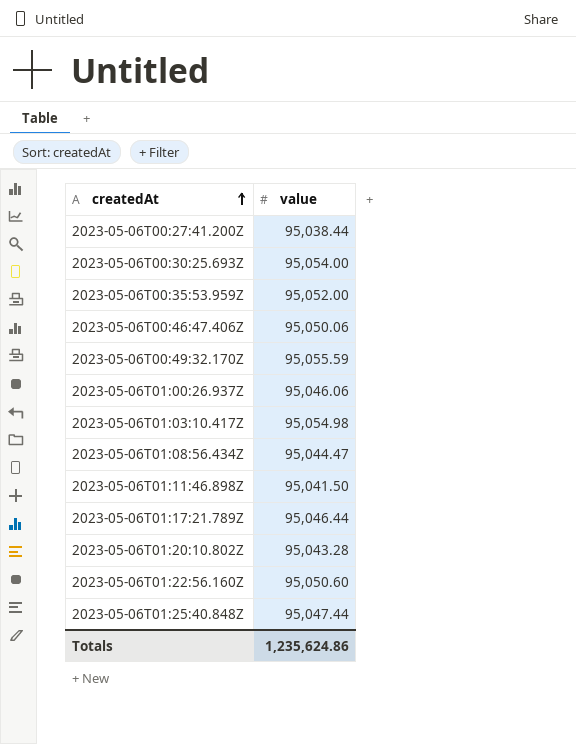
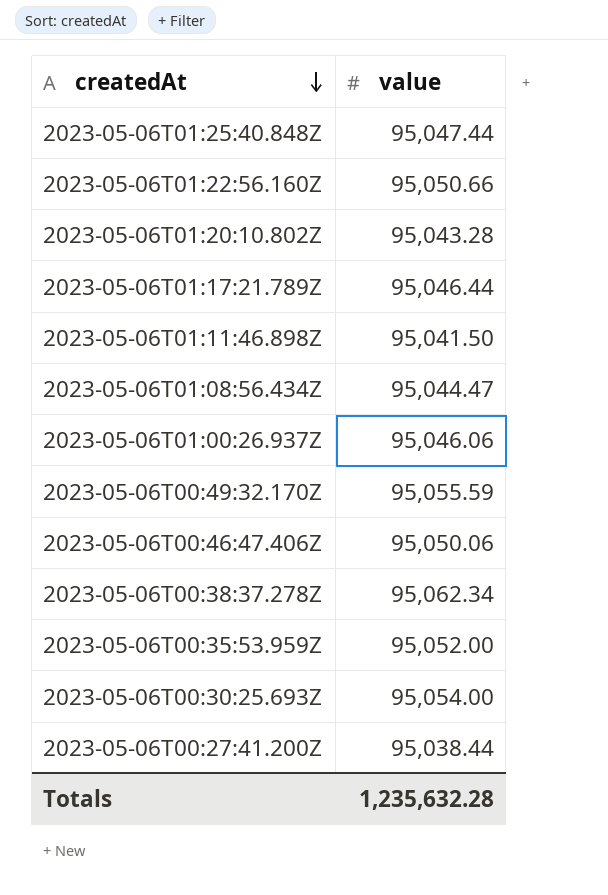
row order: createdAt ascending -> createdAt descending
row 2023-05-06T01:03:10.417Z: 95,054.98 -> none
2023-05-06T01:22:56.160Z | value: 95,050.60 -> 95,050.66
row 2023-05-06T00:38:37.278Z: none -> 95,062.34
Totals | value: 1,235,624.86 -> 1,235,632.28

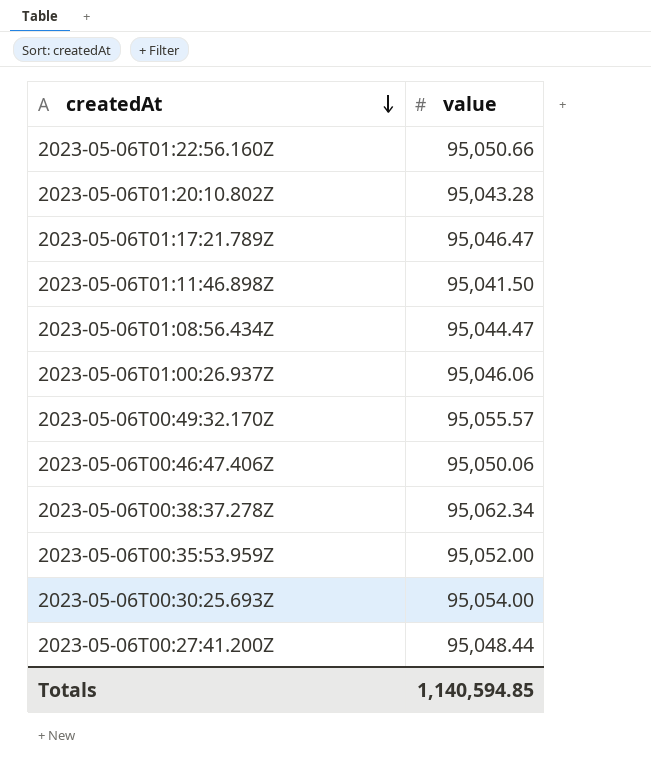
row 2023-05-06T01:25:40.848Z: 95,047.44 -> none
2023-05-06T01:17:21.789Z | value: 95,046.44 -> 95,046.47
2023-05-06T00:49:32.170Z | value: 95,055.59 -> 95,055.57
2023-05-06T00:27:41.200Z | value: 95,038.44 -> 95,048.44
Totals | value: 1,235,632.28 -> 1,140,594.85

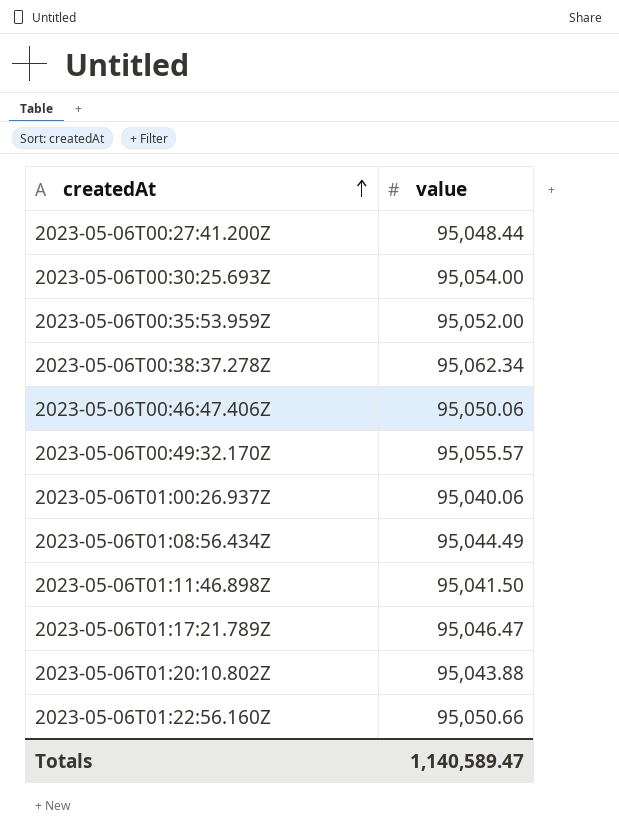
row order: createdAt descending -> createdAt ascending
2023-05-06T01:00:26.937Z | value: 95,046.06 -> 95,040.06
2023-05-06T01:08:56.434Z | value: 95,044.47 -> 95,044.49
2023-05-06T01:20:10.802Z | value: 95,043.28 -> 95,043.88
Totals | value: 1,140,594.85 -> 1,140,589.47

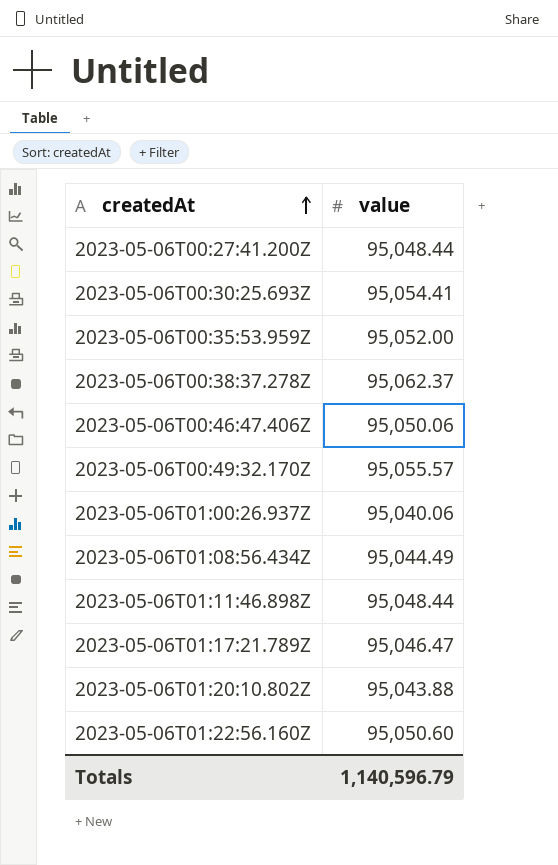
2023-05-06T00:30:25.693Z | value: 95,054.00 -> 95,054.41
2023-05-06T00:38:37.278Z | value: 95,062.34 -> 95,062.37
2023-05-06T01:11:46.898Z | value: 95,041.50 -> 95,048.44
2023-05-06T01:22:56.160Z | value: 95,050.66 -> 95,050.60
Totals | value: 1,140,589.47 -> 1,140,596.79

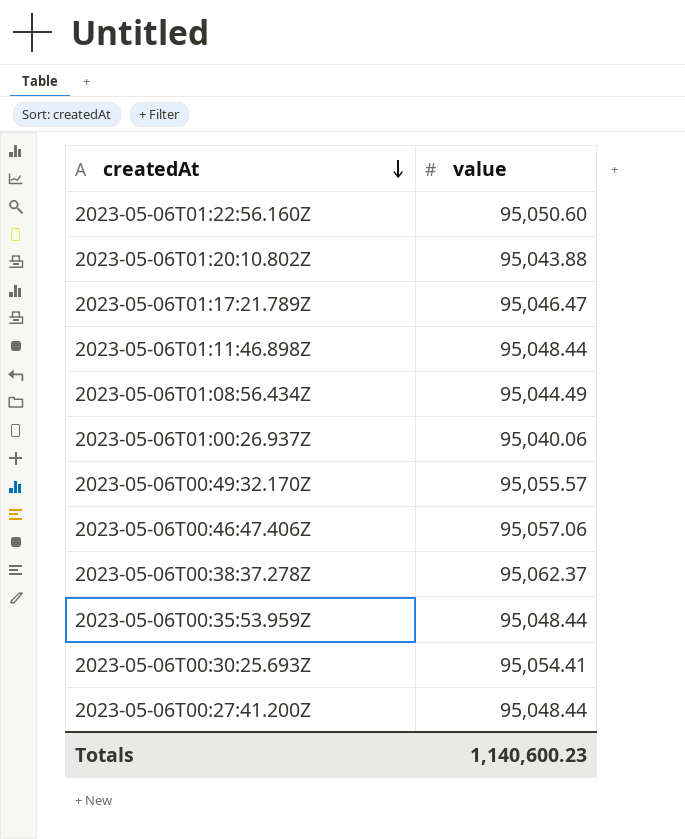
row order: createdAt ascending -> createdAt descending
2023-05-06T00:46:47.406Z | value: 95,050.06 -> 95,057.06
2023-05-06T00:35:53.959Z | value: 95,052.00 -> 95,048.44
Totals | value: 1,140,596.79 -> 1,140,600.23

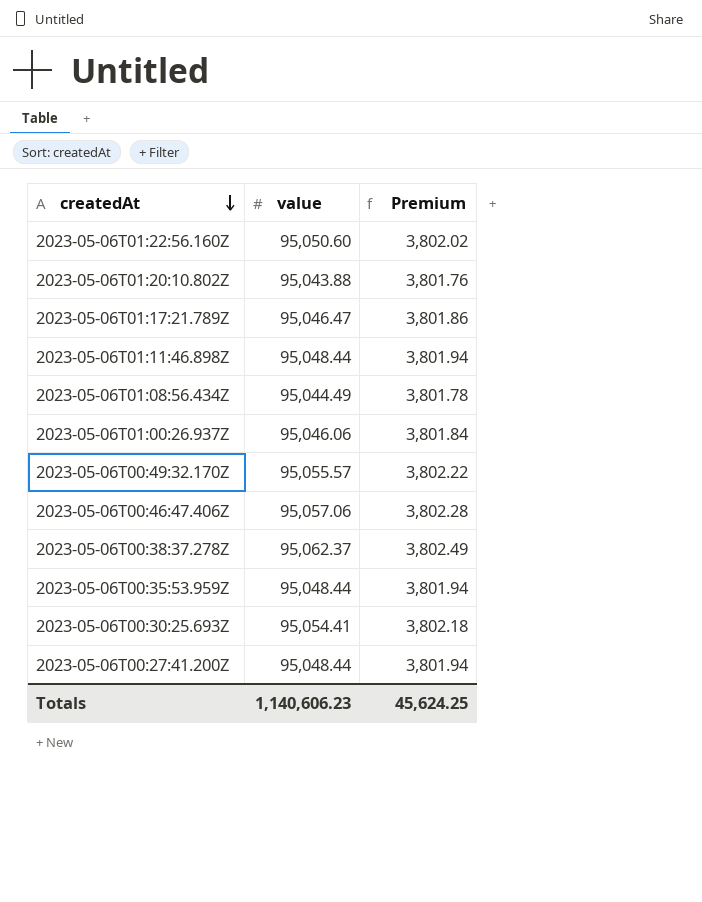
column Premium | formula: none -> [value] * 0.04
2023-05-06T01:00:26.937Z | value: 95,040.06 -> 95,046.06
Totals | value: 1,140,600.23 -> 1,140,606.23

